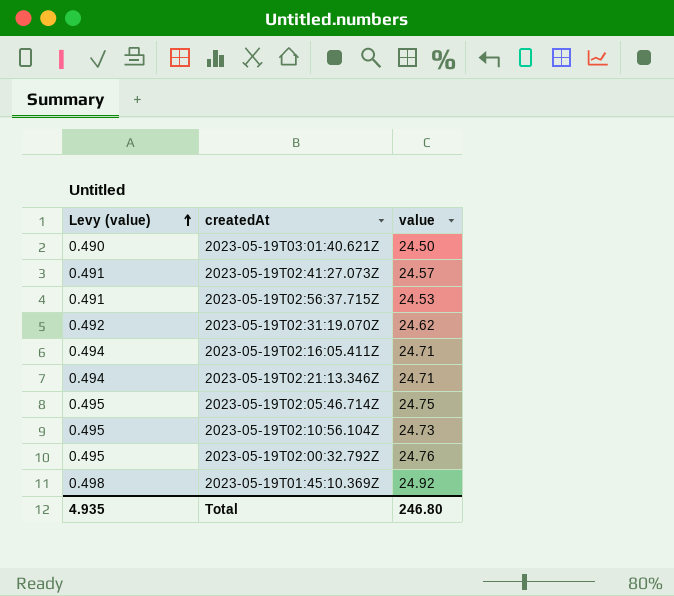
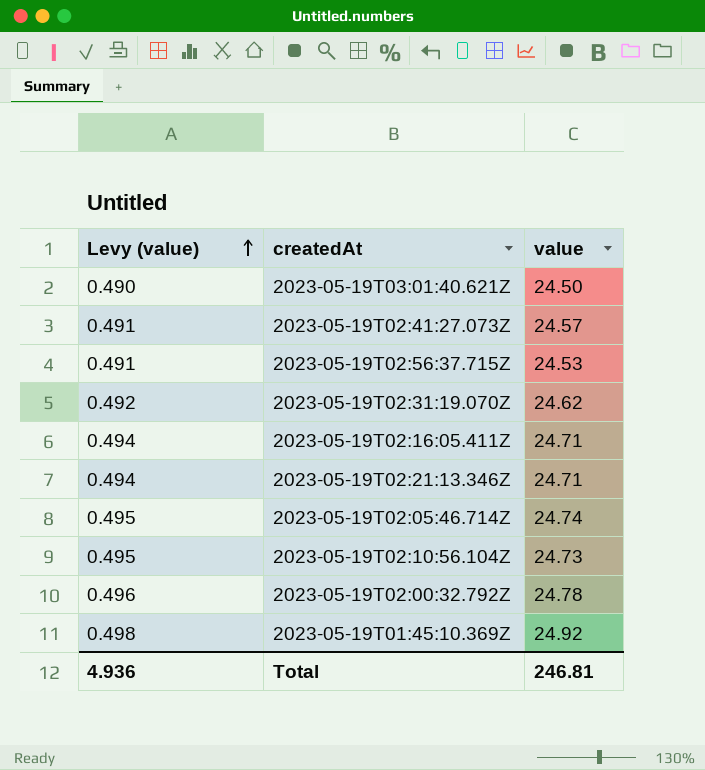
2023-05-19T02:05:46.714Z | value: 24.75 -> 24.74
2023-05-19T02:00:32.792Z | Levy (value): 0.495 -> 0.496
2023-05-19T02:00:32.792Z | value: 24.76 -> 24.78
Total | Levy (value): 4.935 -> 4.936
Total | value: 246.80 -> 246.81

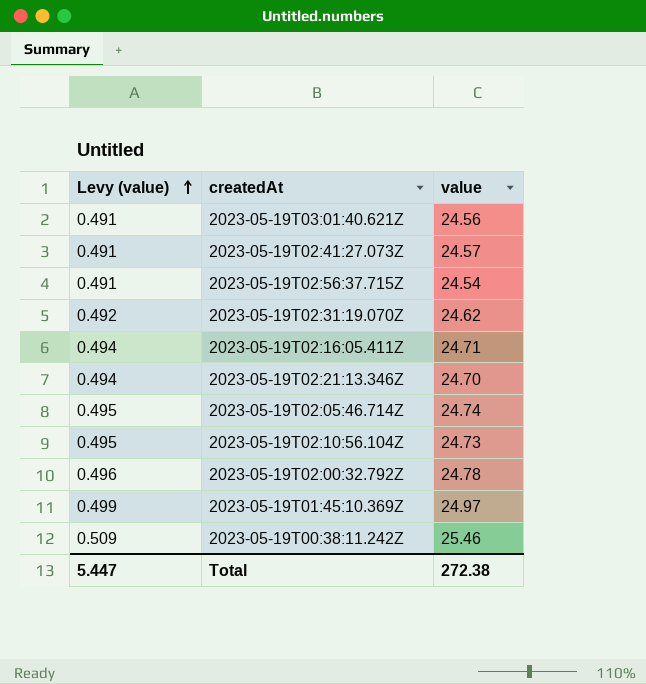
2023-05-19T03:01:40.621Z | Levy (value): 0.490 -> 0.491
2023-05-19T03:01:40.621Z | value: 24.50 -> 24.56
2023-05-19T02:56:37.715Z | value: 24.53 -> 24.54
2023-05-19T02:21:13.346Z | value: 24.71 -> 24.70
2023-05-19T01:45:10.369Z | Levy (value): 0.498 -> 0.499
2023-05-19T01:45:10.369Z | value: 24.92 -> 24.97
row 2023-05-19T00:38:11.242Z: none -> 0.509 | 25.46
Total | Levy (value): 4.936 -> 5.447
Total | value: 246.81 -> 272.38

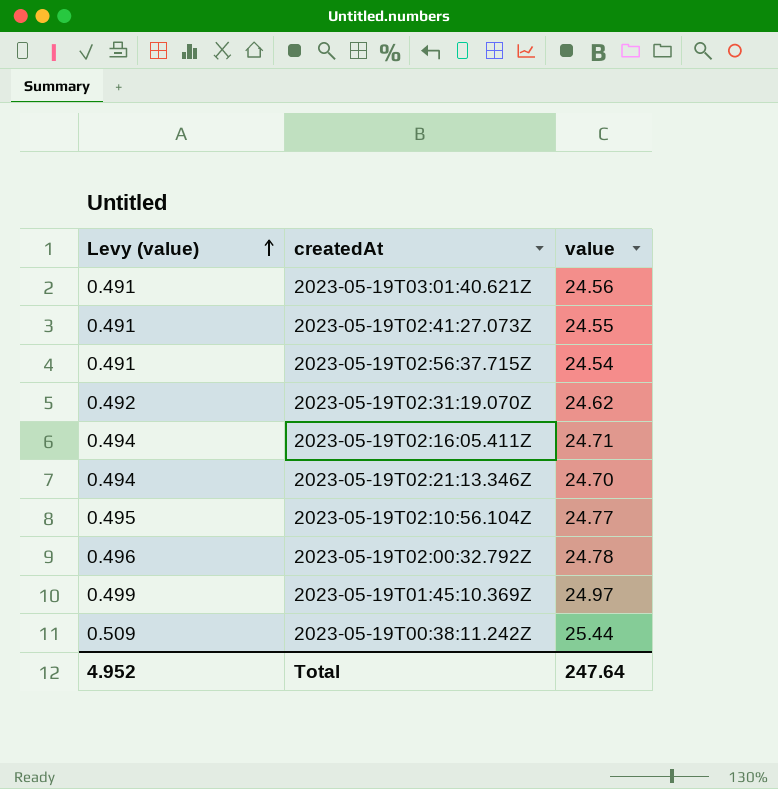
row 2023-05-19T02:05:46.714Z: 0.495 | 24.74 -> none
2023-05-19T02:41:27.073Z | value: 24.57 -> 24.55
2023-05-19T02:10:56.104Z | value: 24.73 -> 24.77
2023-05-19T00:38:11.242Z | value: 25.46 -> 25.44
Total | Levy (value): 5.447 -> 4.952
Total | value: 272.38 -> 247.64

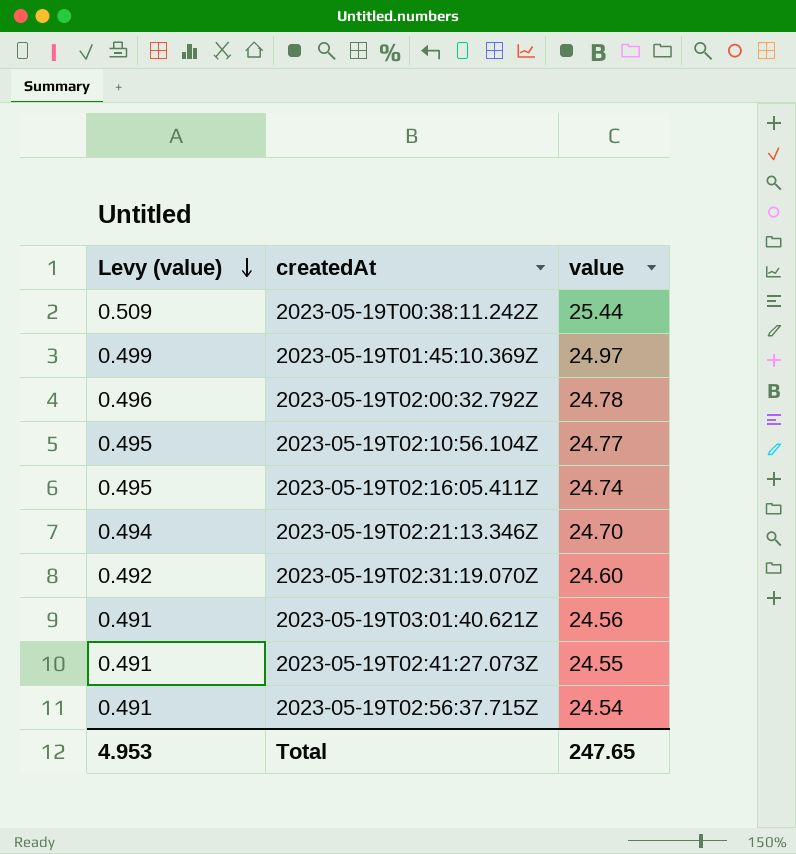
row order: Levy (value) ascending -> Levy (value) descending
2023-05-19T02:16:05.411Z | Levy (value): 0.494 -> 0.495
2023-05-19T02:16:05.411Z | value: 24.71 -> 24.74
2023-05-19T02:31:19.070Z | value: 24.62 -> 24.60
Total | Levy (value): 4.952 -> 4.953
Total | value: 247.64 -> 247.65

